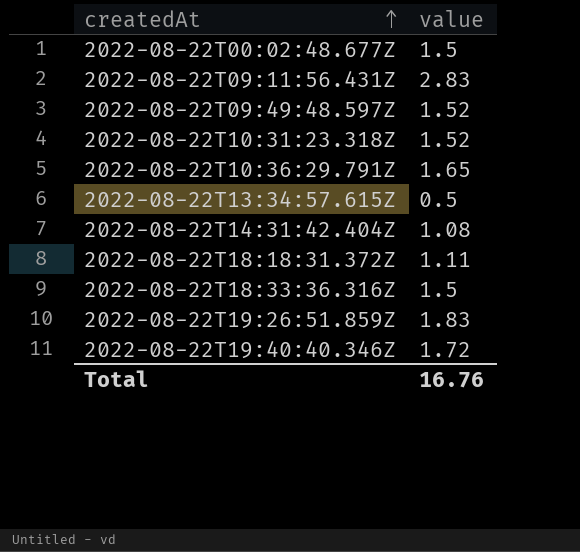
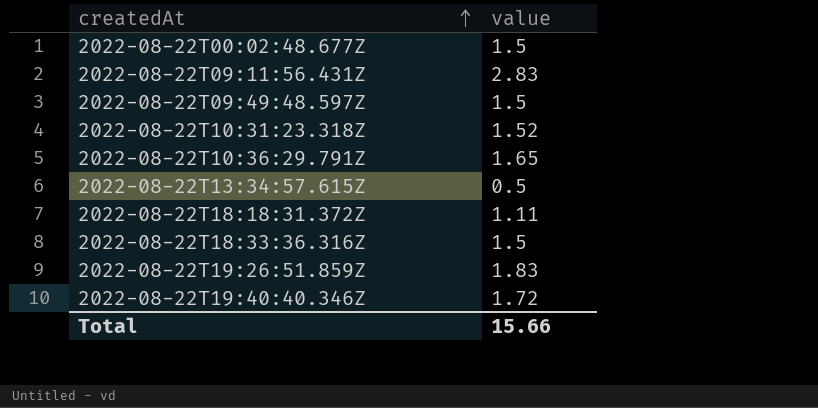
row 2022-08-22T14:31:42.404Z: 1.08 -> none
2022-08-22T09:49:48.597Z | value: 1.52 -> 1.5
Total | value: 16.76 -> 15.66

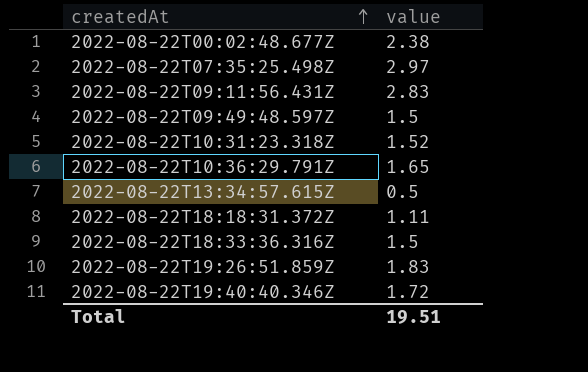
2022-08-22T00:02:48.677Z | value: 1.5 -> 2.38
row 2022-08-22T07:35:25.498Z: none -> 2.97
Total | value: 15.66 -> 19.51

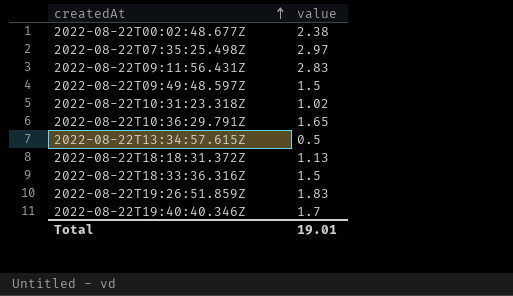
2022-08-22T10:31:23.318Z | value: 1.52 -> 1.02
2022-08-22T18:18:31.372Z | value: 1.11 -> 1.13
2022-08-22T19:40:40.346Z | value: 1.72 -> 1.7
Total | value: 19.51 -> 19.01

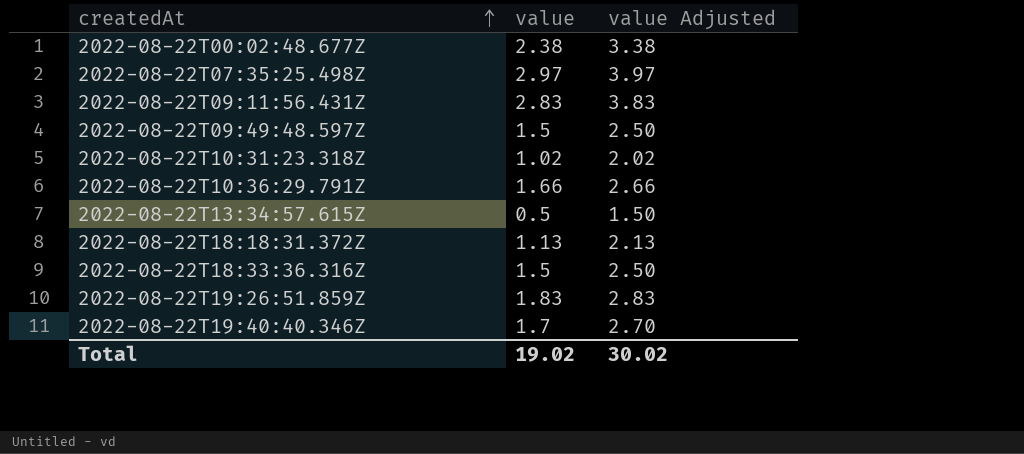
column value Adjusted | formula: none -> [value] + 1
2022-08-22T10:36:29.791Z | value: 1.65 -> 1.66
Total | value: 19.01 -> 19.02

